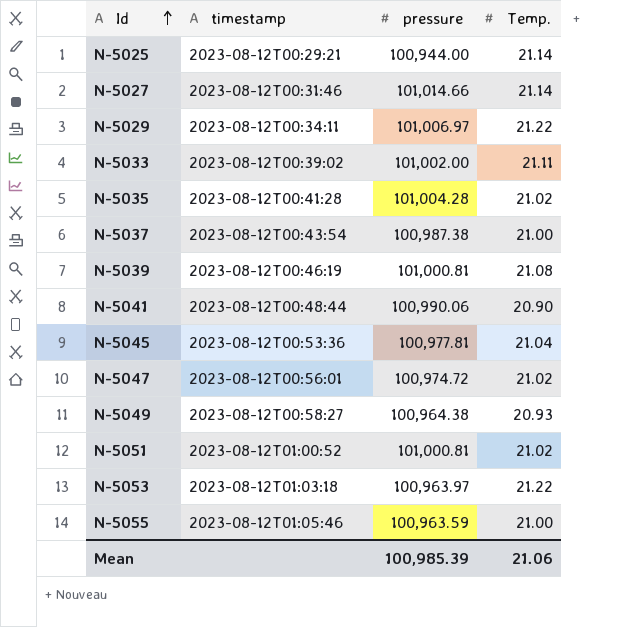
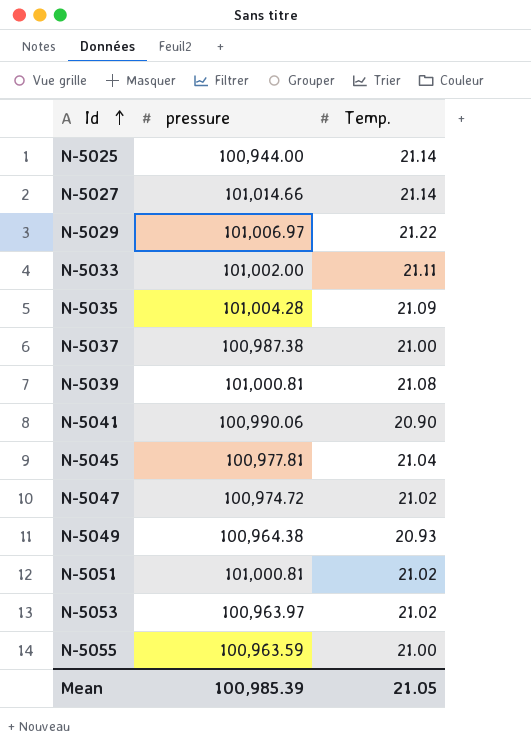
column timestamp | position: 2 -> none
N-5035 | Temp.: 21.02 -> 21.09
N-5053 | Temp.: 21.22 -> 21.02
Mean | Temp.: 21.06 -> 21.05

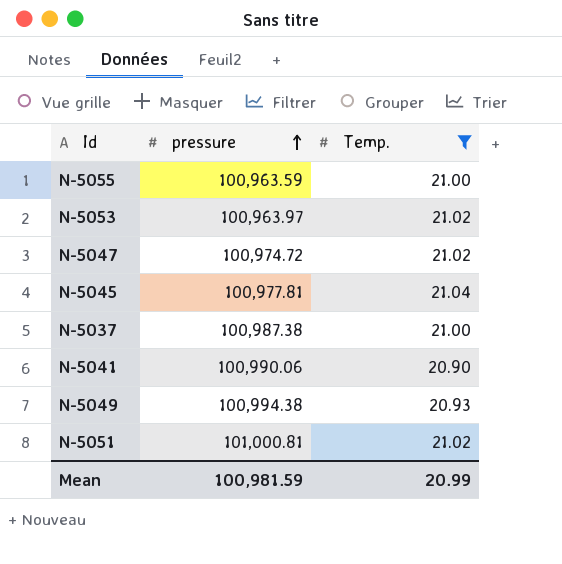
filter: none -> Temp. <= 21.04
row order: Id ascending -> pressure ascending
N-5049 | pressure: 100,964.38 -> 100,994.38
Mean | pressure: 100,985.39 -> 100,981.59
Mean | Temp.: 21.05 -> 20.99

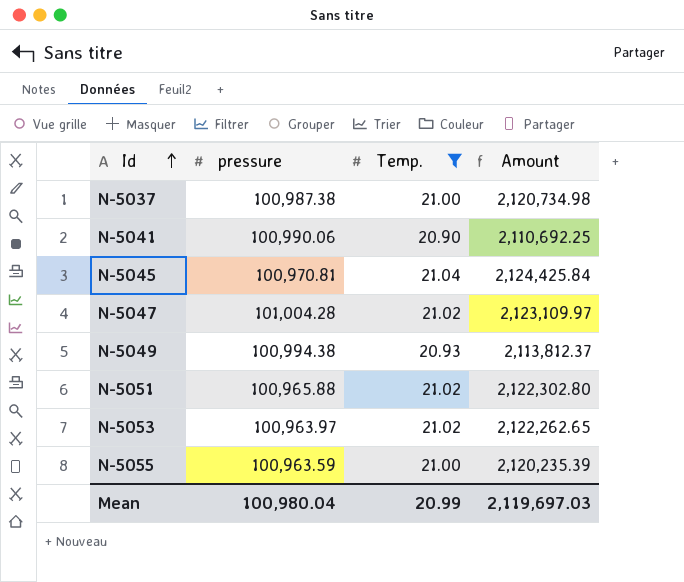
row order: pressure ascending -> Id ascending
column Amount | formula: none -> [pressure] * [Temp.]
N-5045 | pressure: 100,977.81 -> 100,970.81
N-5047 | pressure: 100,974.72 -> 101,004.28
N-5051 | pressure: 101,000.81 -> 100,965.88
Mean | pressure: 100,981.59 -> 100,980.04

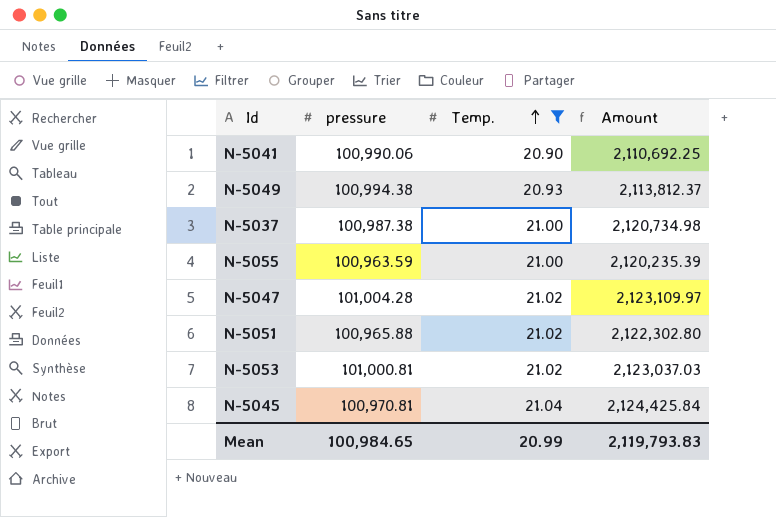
row order: Id ascending -> Temp. ascending
N-5053 | pressure: 100,963.97 -> 101,000.81
N-5053 | Amount: 2,122,262.65 -> 2,123,037.03
Mean | pressure: 100,980.04 -> 100,984.65
Mean | Amount: 2,119,697.03 -> 2,119,793.83

